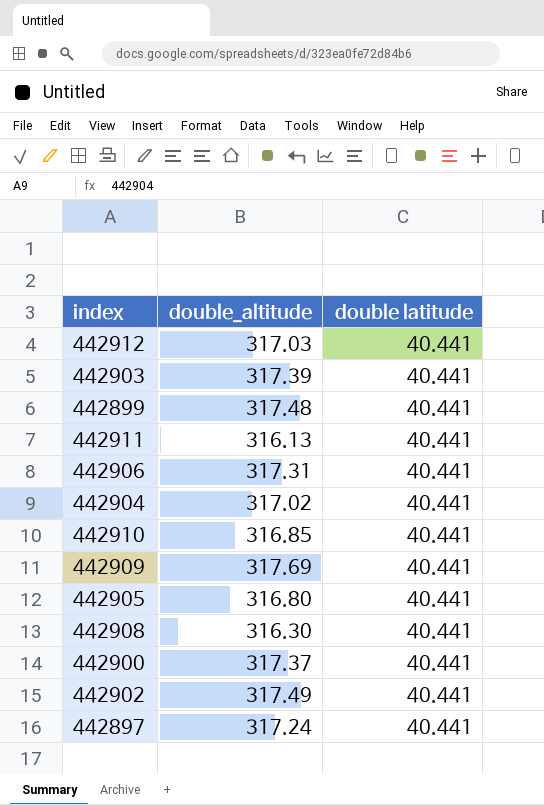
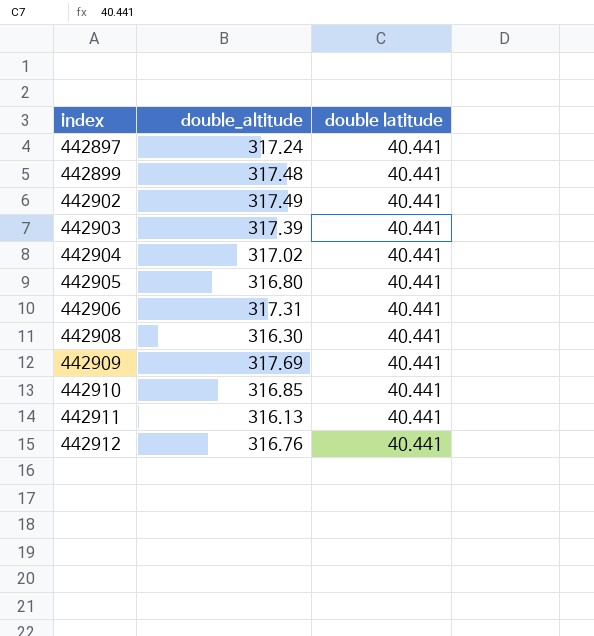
row order: none -> index ascending
row 442900: 317.37 | 40.441 -> none
442912 | double_altitude: 317.03 -> 316.76

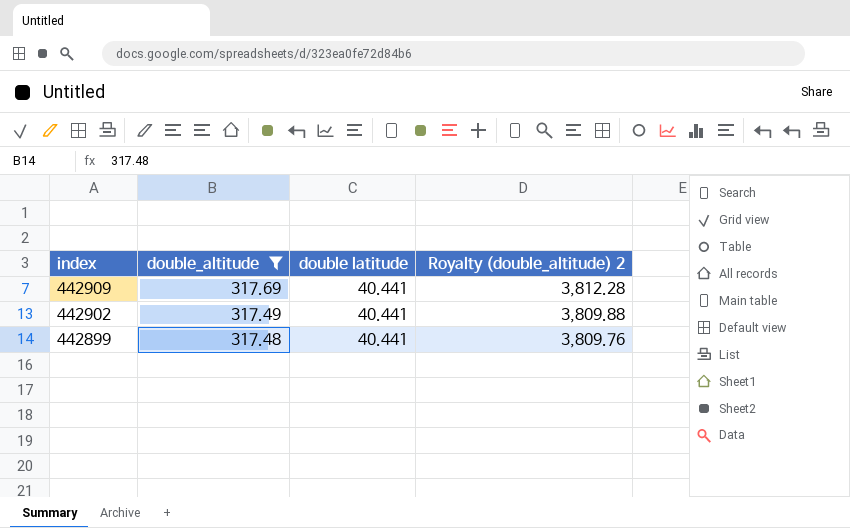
filter: none -> double_altitude >= 317.48
row order: index ascending -> index descending
column Royalty (double_altitude) 2 | formula: none -> [double_altitude] * 12

